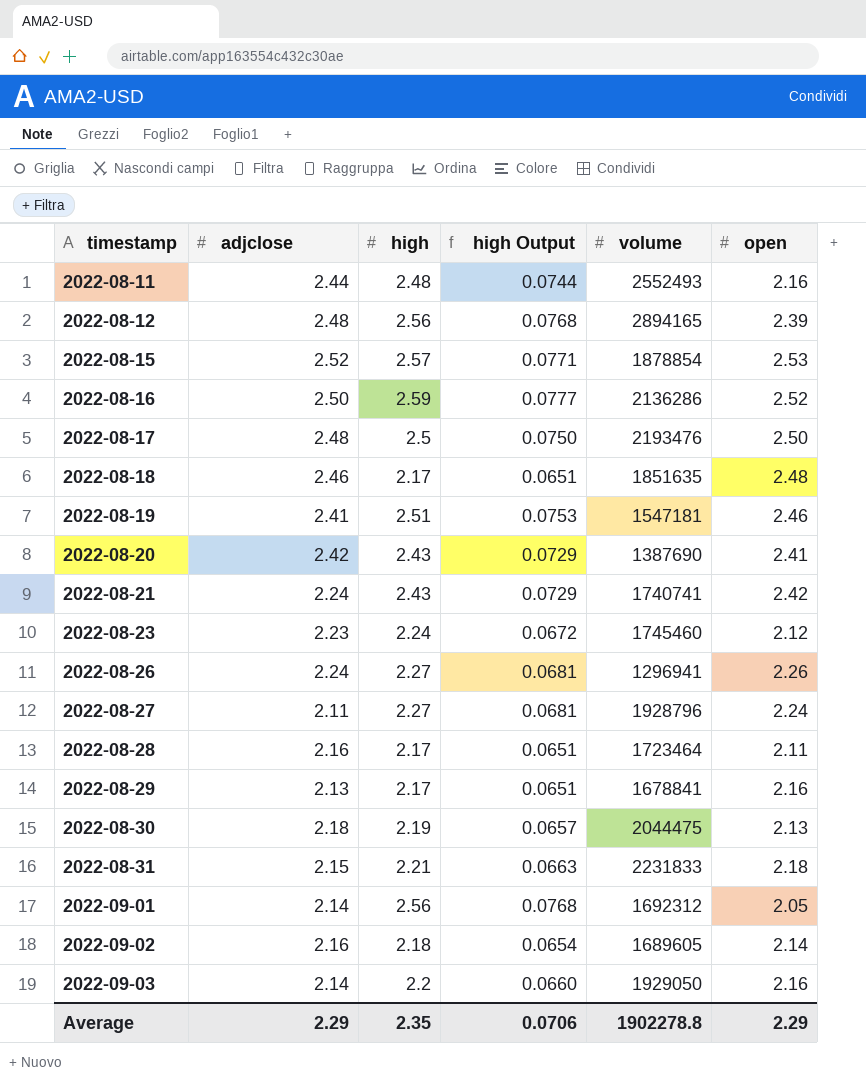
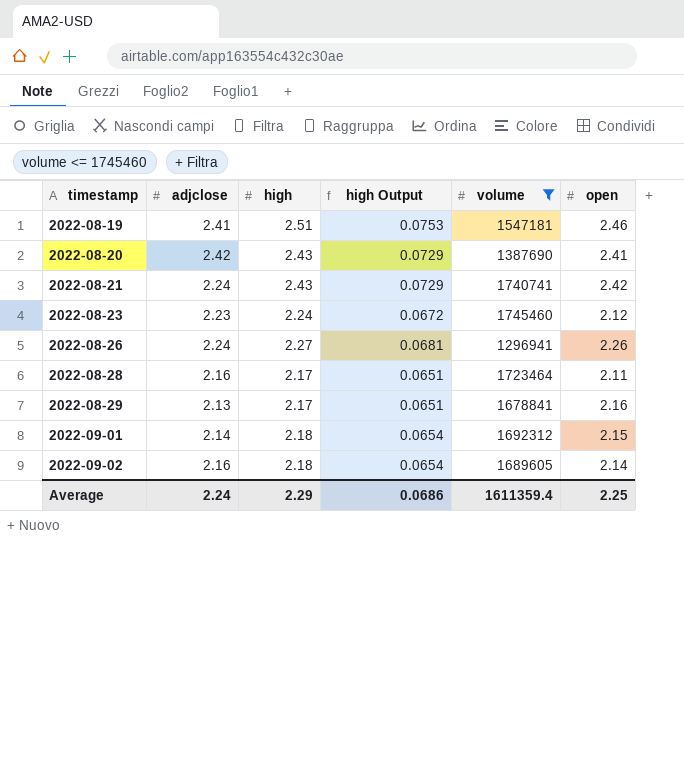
filter: none -> volume <= 1745460
2022-09-01 | high: 2.56 -> 2.18
2022-09-01 | high Output: 0.0768 -> 0.0654
2022-09-01 | open: 2.05 -> 2.15
Average | adjclose: 2.29 -> 2.24
Average | high: 2.35 -> 2.29
Average | high Output: 0.0706 -> 0.0686
Average | volume: 1902278.8 -> 1611359.4
Average | open: 2.29 -> 2.25

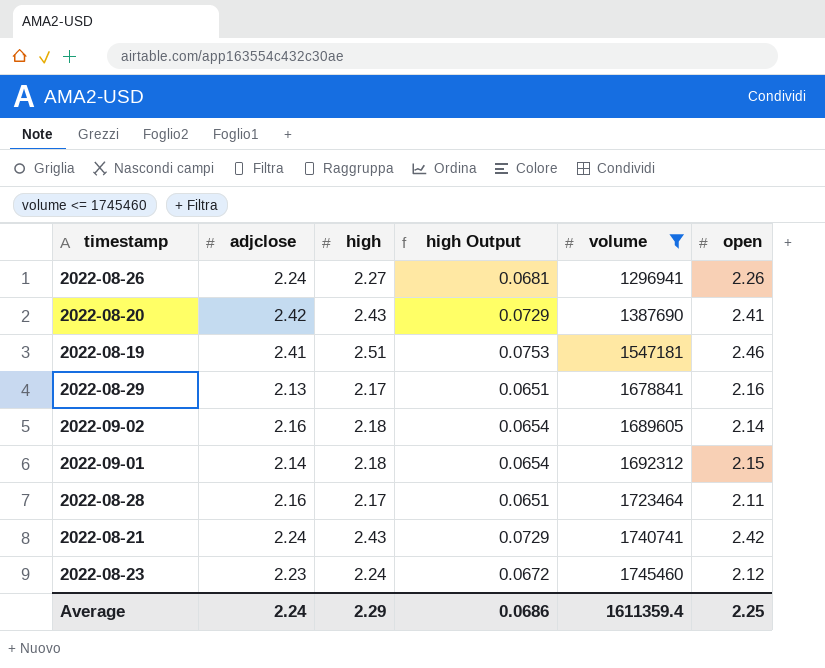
row order: timestamp ascending -> volume ascending

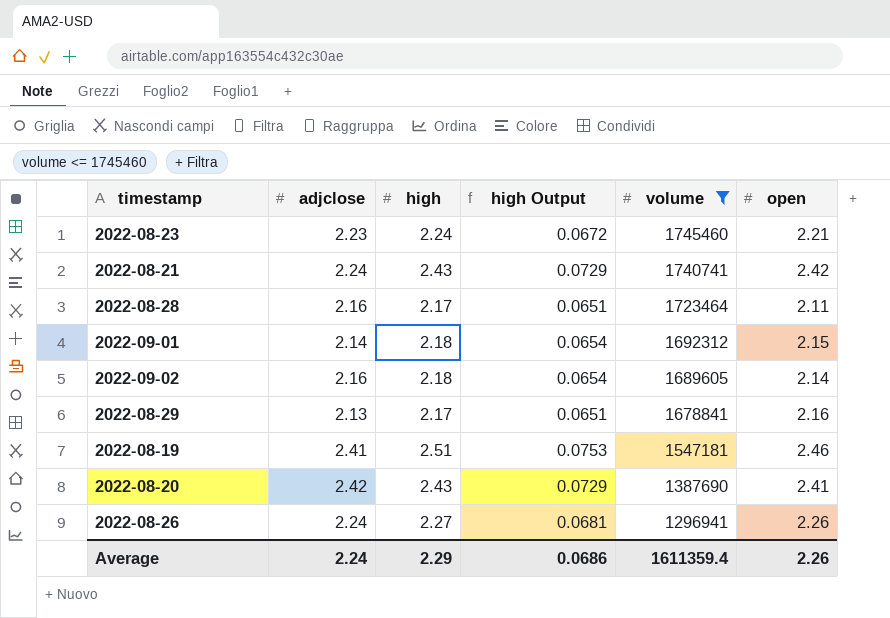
row order: volume ascending -> volume descending
2022-08-23 | open: 2.12 -> 2.21
Average | open: 2.25 -> 2.26

